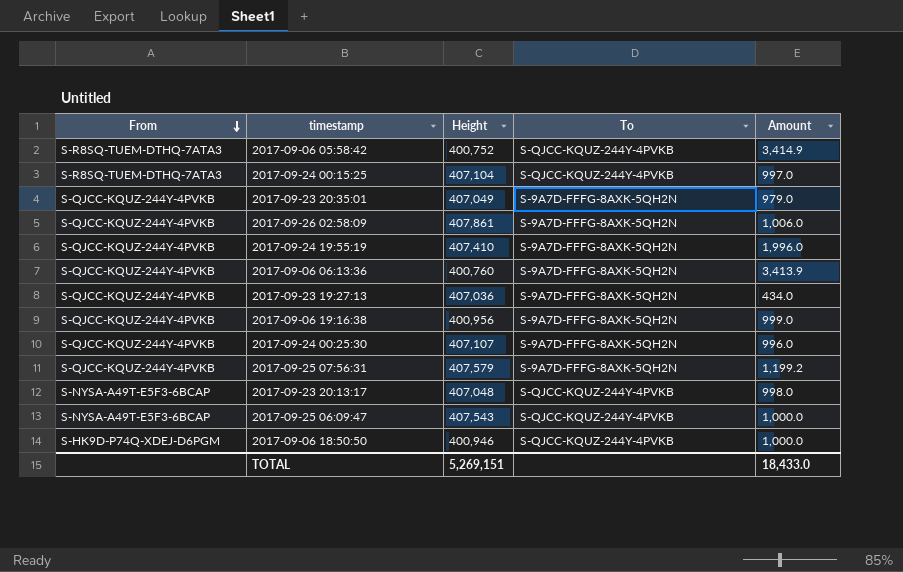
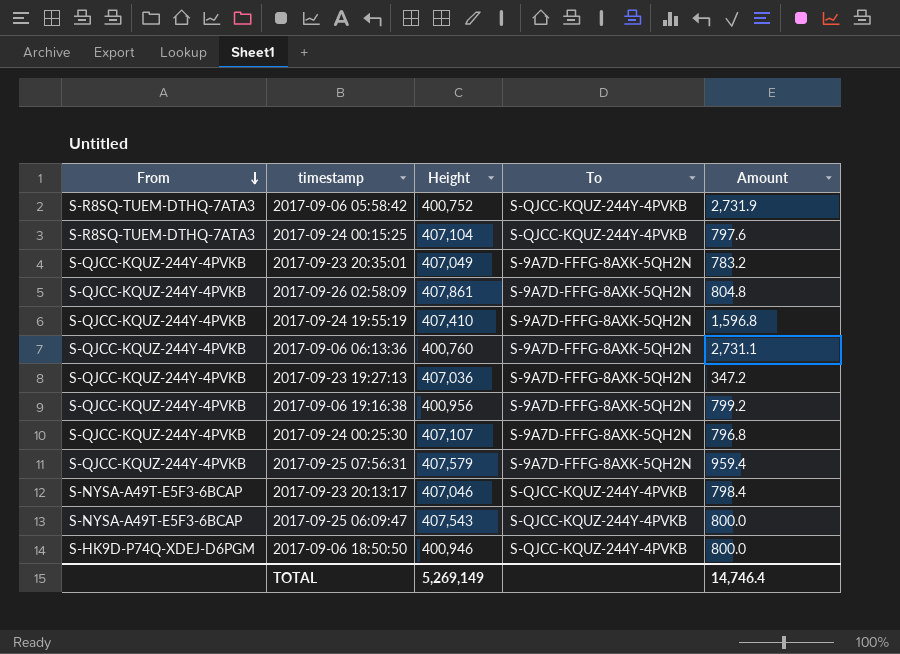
2017-09-06 05:58:42 | Amount: 3,414.9 -> 2,731.9
2017-09-24 00:15:25 | Amount: 997.0 -> 797.6
2017-09-23 20:35:01 | Amount: 979.0 -> 783.2
2017-09-26 02:58:09 | Amount: 1,006.0 -> 804.8
2017-09-24 19:55:19 | Amount: 1,996.0 -> 1,596.8
2017-09-06 06:13:36 | Amount: 3,413.9 -> 2,731.1
2017-09-23 19:27:13 | Amount: 434.0 -> 347.2
2017-09-06 19:16:38 | Amount: 999.0 -> 799.2
2017-09-24 00:25:30 | Amount: 996.0 -> 796.8
2017-09-25 07:56:31 | Amount: 1,199.2 -> 959.4
2017-09-23 20:13:17 | Height: 407,048 -> 407,046
2017-09-23 20:13:17 | Amount: 998.0 -> 798.4
2017-09-25 06:09:47 | Amount: 1,000.0 -> 800.0
2017-09-06 18:50:50 | Amount: 1,000.0 -> 800.0
TOTAL | Height: 5,269,151 -> 5,269,149
TOTAL | Amount: 18,433.0 -> 14,746.4

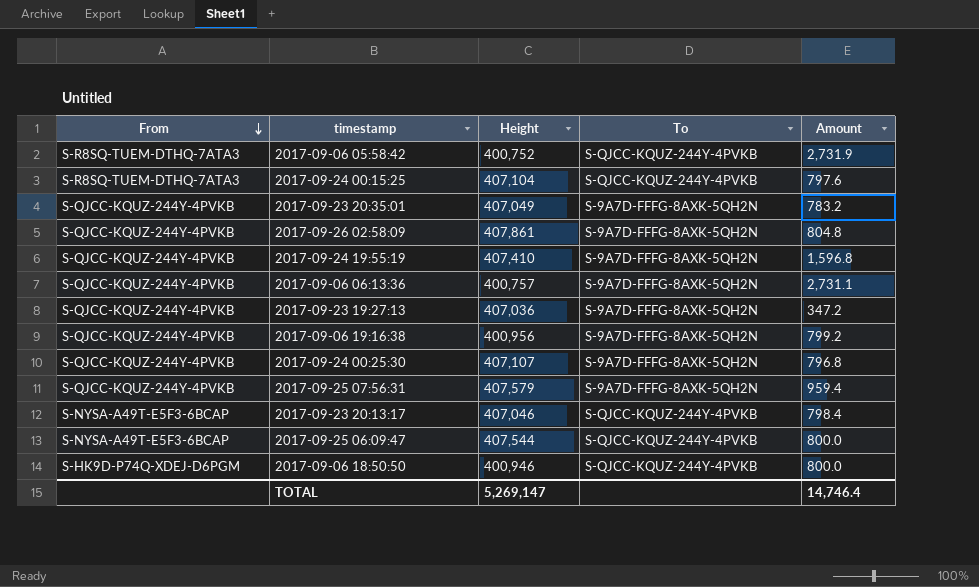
2017-09-06 06:13:36 | Height: 400,760 -> 400,757
2017-09-25 06:09:47 | Height: 407,543 -> 407,544
TOTAL | Height: 5,269,149 -> 5,269,147

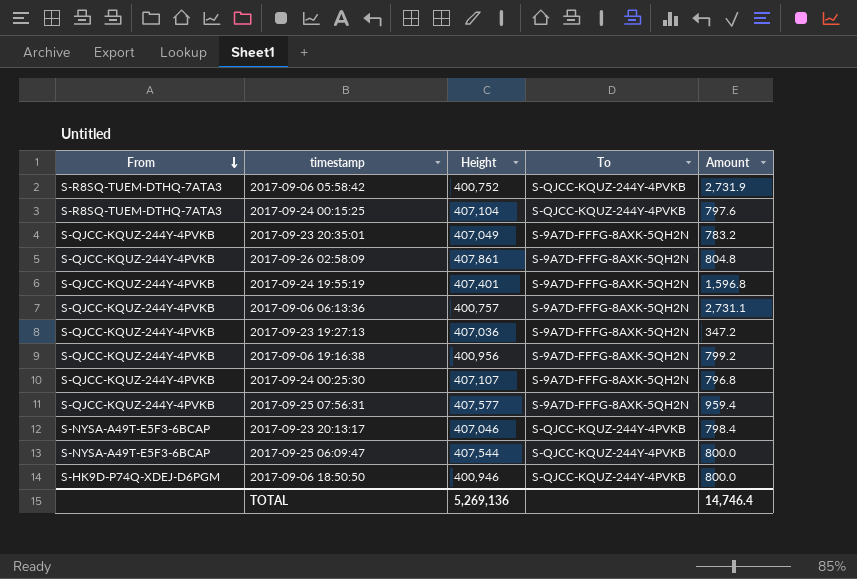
2017-09-24 19:55:19 | Height: 407,410 -> 407,401
2017-09-25 07:56:31 | Height: 407,579 -> 407,577
TOTAL | Height: 5,269,147 -> 5,269,136

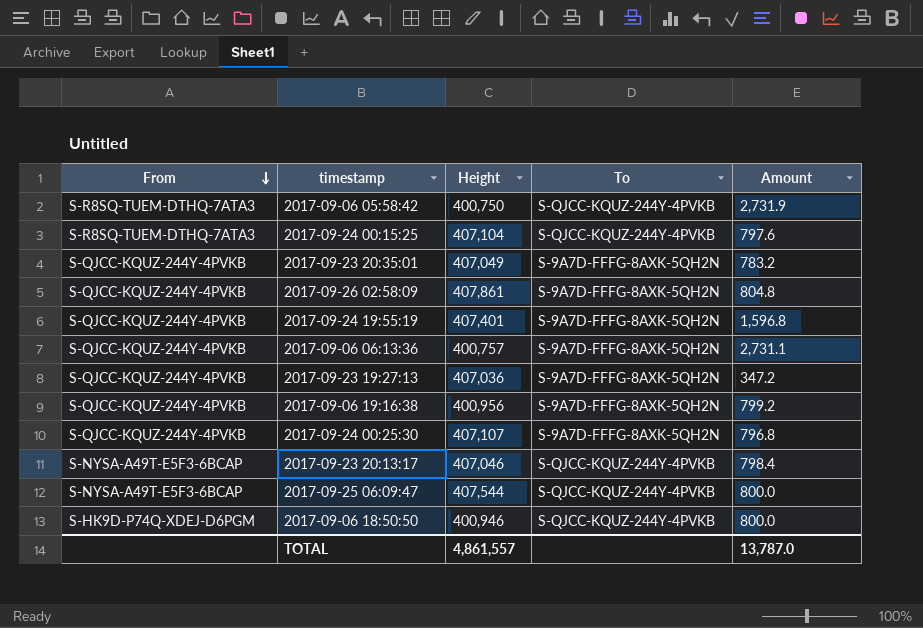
row 2017-09-25 07:56:31: S-QJCC-KQUZ-244Y-4PVKB | 407,577 | S-9A7D-FFFG-8AXK-5QH2N | 959.4 -> none
2017-09-06 05:58:42 | Height: 400,752 -> 400,750
TOTAL | Height: 5,269,136 -> 4,861,557
TOTAL | Amount: 14,746.4 -> 13,787.0

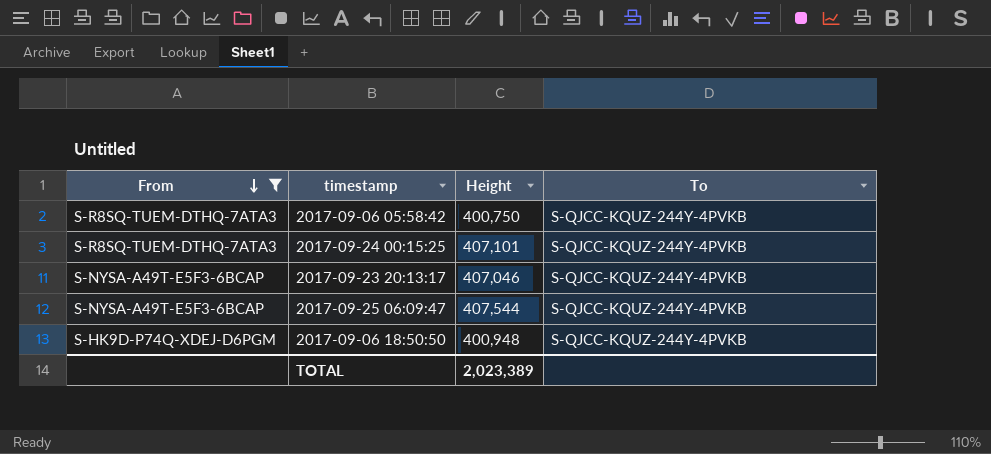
filter: none -> From != S-QJCC-KQUZ-244Y-4PVKB
column Amount | position: 5 -> none
2017-09-24 00:15:25 | Height: 407,104 -> 407,101
2017-09-06 18:50:50 | Height: 400,946 -> 400,948
TOTAL | Height: 4,861,557 -> 2,023,389

